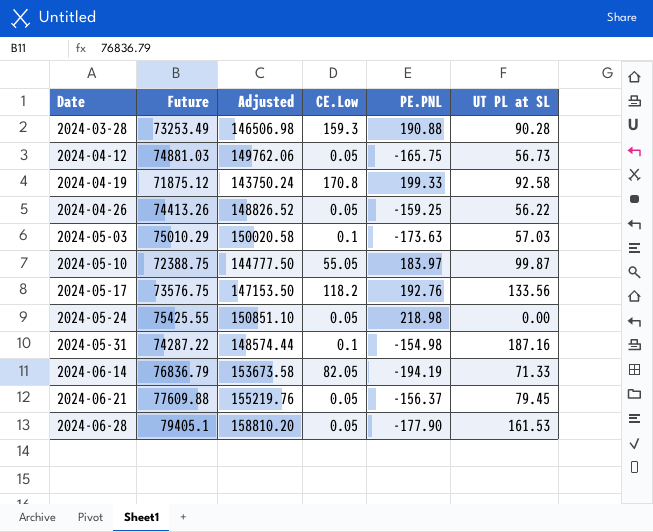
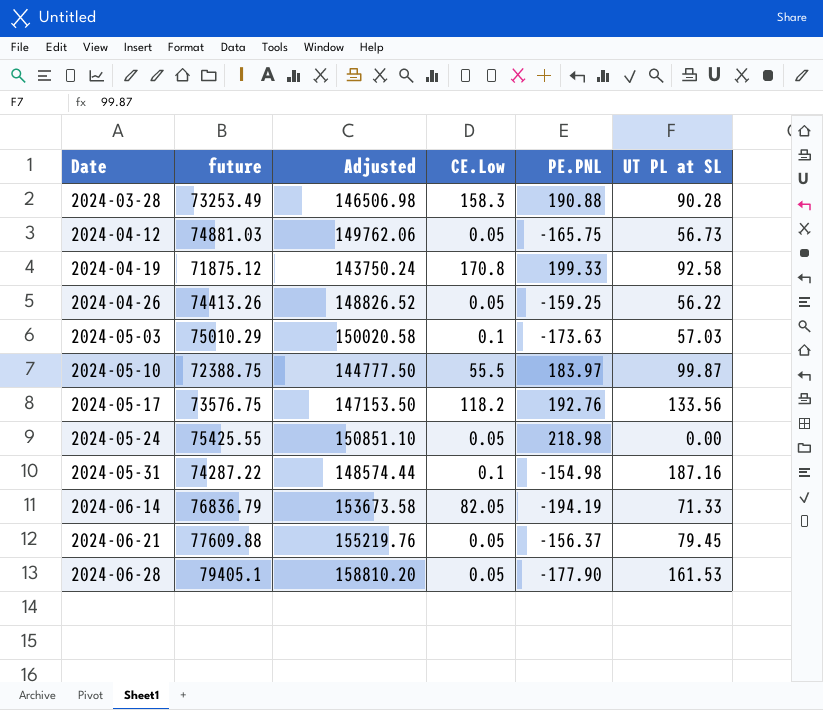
column name: Future -> future
2024-03-28 | CE.Low: 159.3 -> 158.3
2024-05-10 | CE.Low: 55.05 -> 55.5

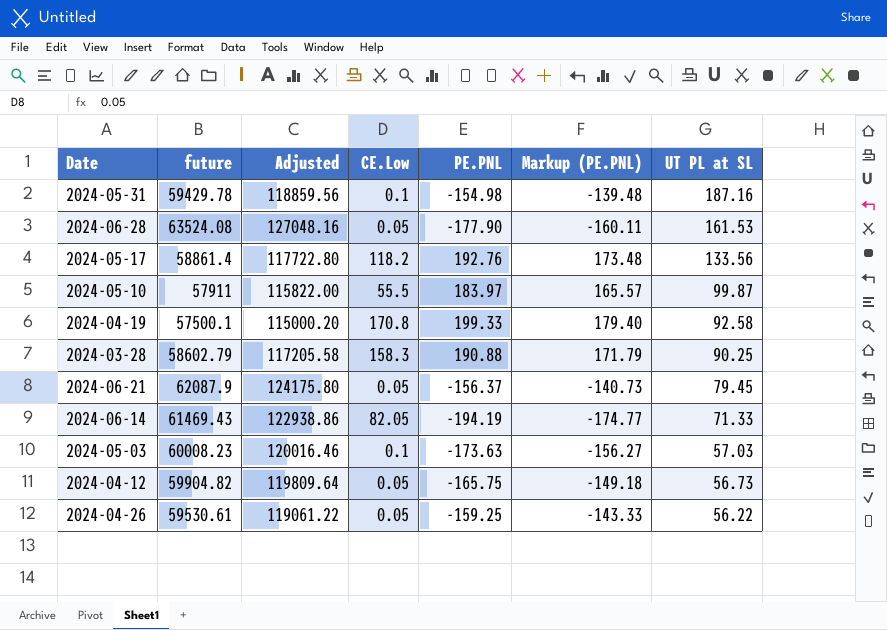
row order: Date ascending -> UT PL at SL descending
column Markup (PE.PNL) | formula: none -> [PE.PNL] * 0.9
row 2024-05-24: 75425.55 | 150851.10 | 0.05 | 218.98 | 0.00 -> none
2024-05-31 | future: 74287.22 -> 59429.78
2024-05-31 | Adjusted: 148574.44 -> 118859.56
2024-06-28 | future: 79405.1 -> 63524.08
2024-06-28 | Adjusted: 158810.20 -> 127048.16
2024-05-17 | future: 73576.75 -> 58861.4
2024-05-17 | Adjusted: 147153.50 -> 117722.80
2024-05-10 | future: 72388.75 -> 57911
2024-05-10 | Adjusted: 144777.50 -> 115822.00
2024-04-19 | future: 71875.12 -> 57500.1
2024-04-19 | Adjusted: 143750.24 -> 115000.20
2024-03-28 | future: 73253.49 -> 58602.79
2024-03-28 | Adjusted: 146506.98 -> 117205.58
2024-03-28 | UT PL at SL: 90.28 -> 90.25
2024-06-21 | future: 77609.88 -> 62087.9
2024-06-21 | Adjusted: 155219.76 -> 124175.80
2024-06-14 | future: 76836.79 -> 61469.43
2024-06-14 | Adjusted: 153673.58 -> 122938.86
2024-05-03 | future: 75010.29 -> 60008.23
2024-05-03 | Adjusted: 150020.58 -> 120016.46
2024-04-12 | future: 74881.03 -> 59904.82
2024-04-12 | Adjusted: 149762.06 -> 119809.64
2024-04-26 | future: 74413.26 -> 59530.61
2024-04-26 | Adjusted: 148826.52 -> 119061.22

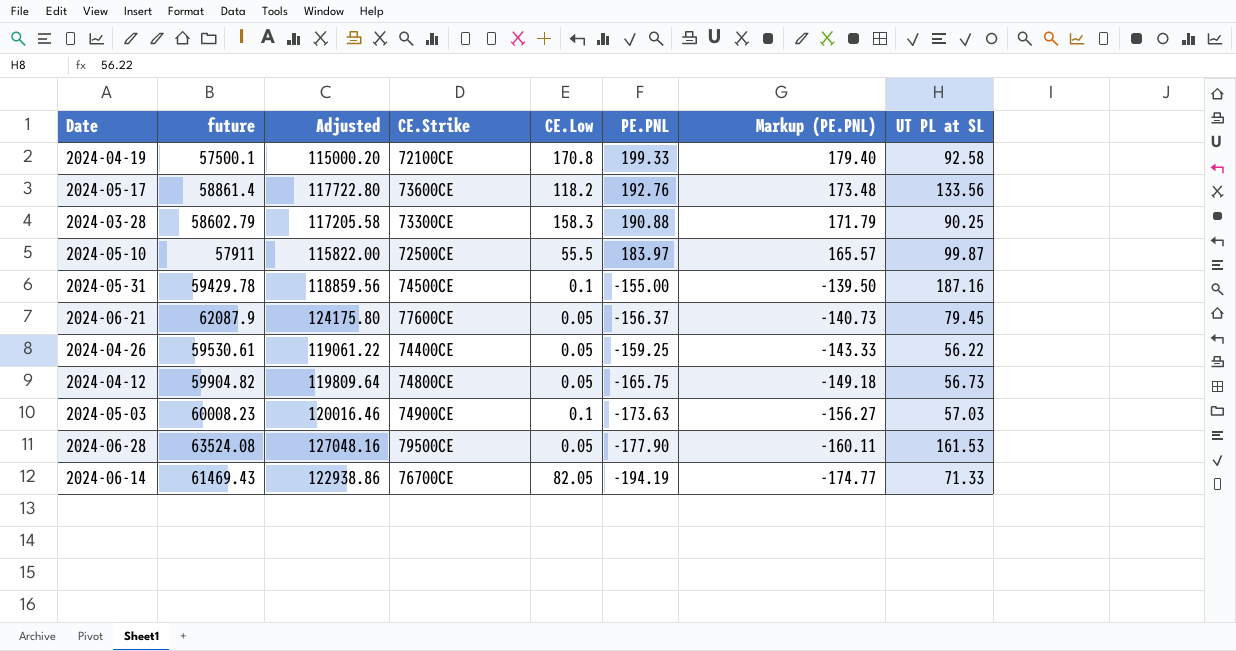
row order: UT PL at SL descending -> PE.PNL descending
column CE.Strike | position: none -> 4
2024-05-31 | PE.PNL: -154.98 -> -155.00
2024-05-31 | Markup (PE.PNL): -139.48 -> -139.50

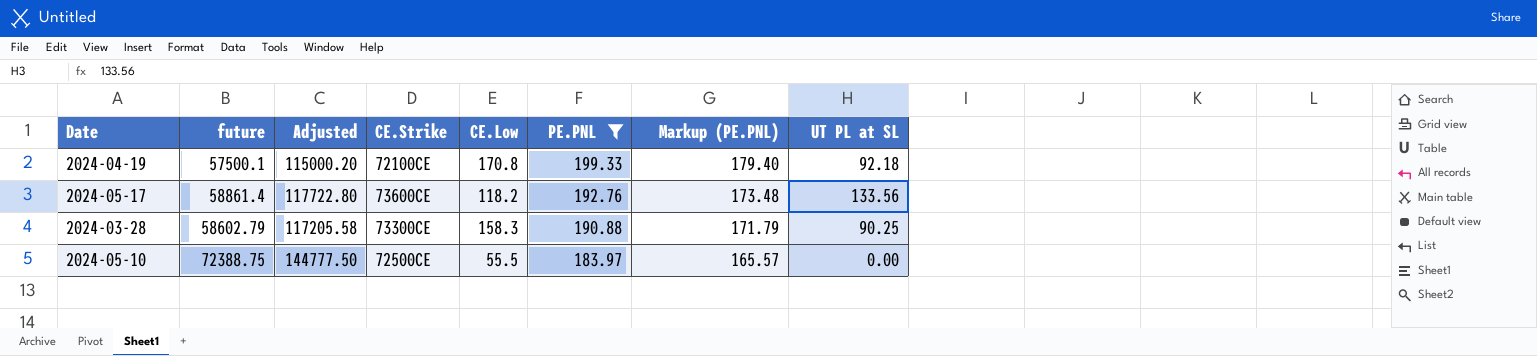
filter: none -> PE.PNL >= 183.97
2024-04-19 | UT PL at SL: 92.58 -> 92.18
2024-05-10 | future: 57911 -> 72388.75
2024-05-10 | Adjusted: 115822.00 -> 144777.50
2024-05-10 | UT PL at SL: 99.87 -> 0.00

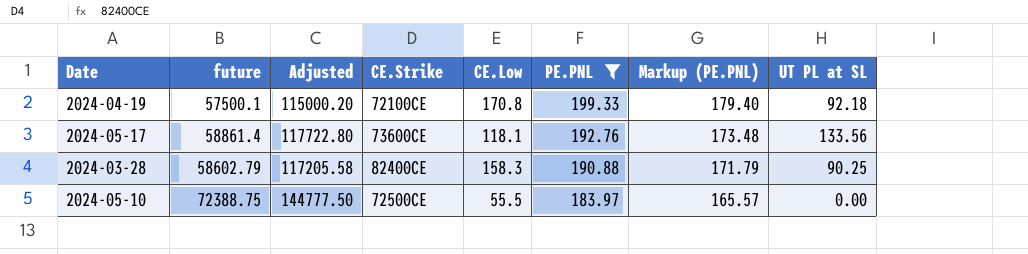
2024-05-17 | CE.Low: 118.2 -> 118.1
2024-03-28 | CE.Strike: 73300CE -> 82400CE

